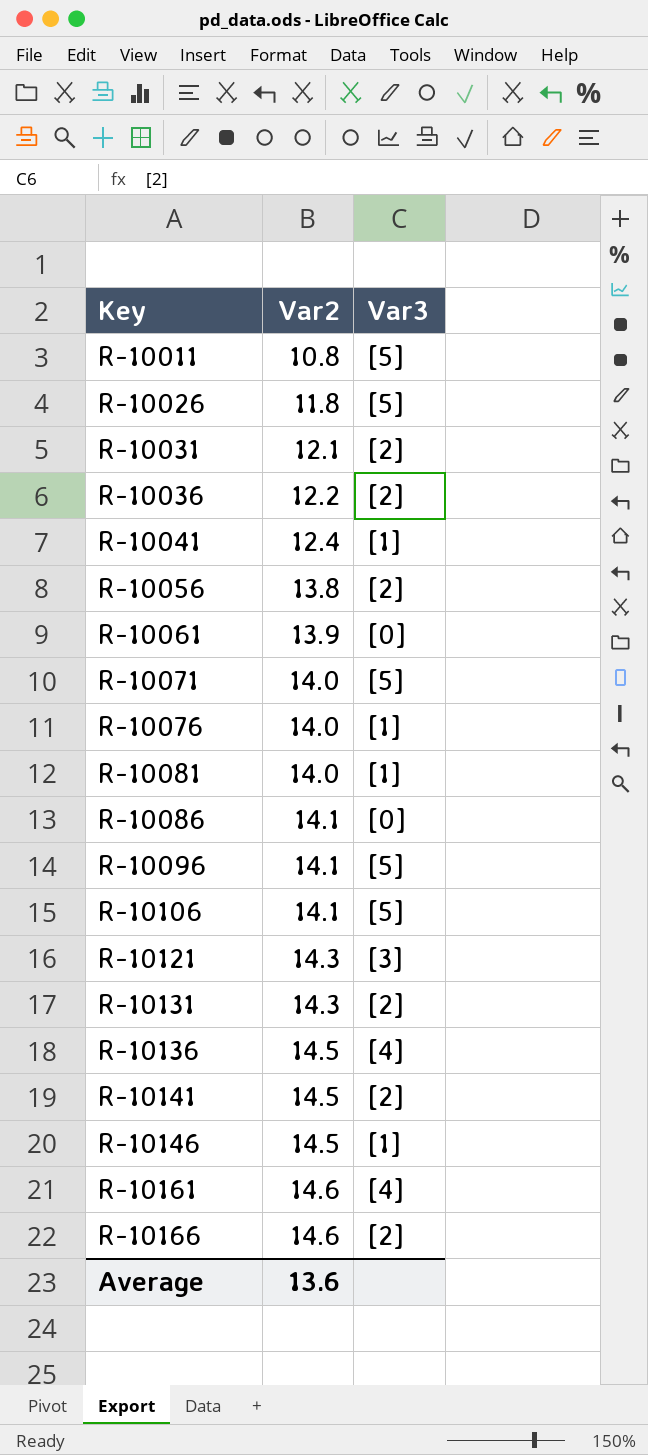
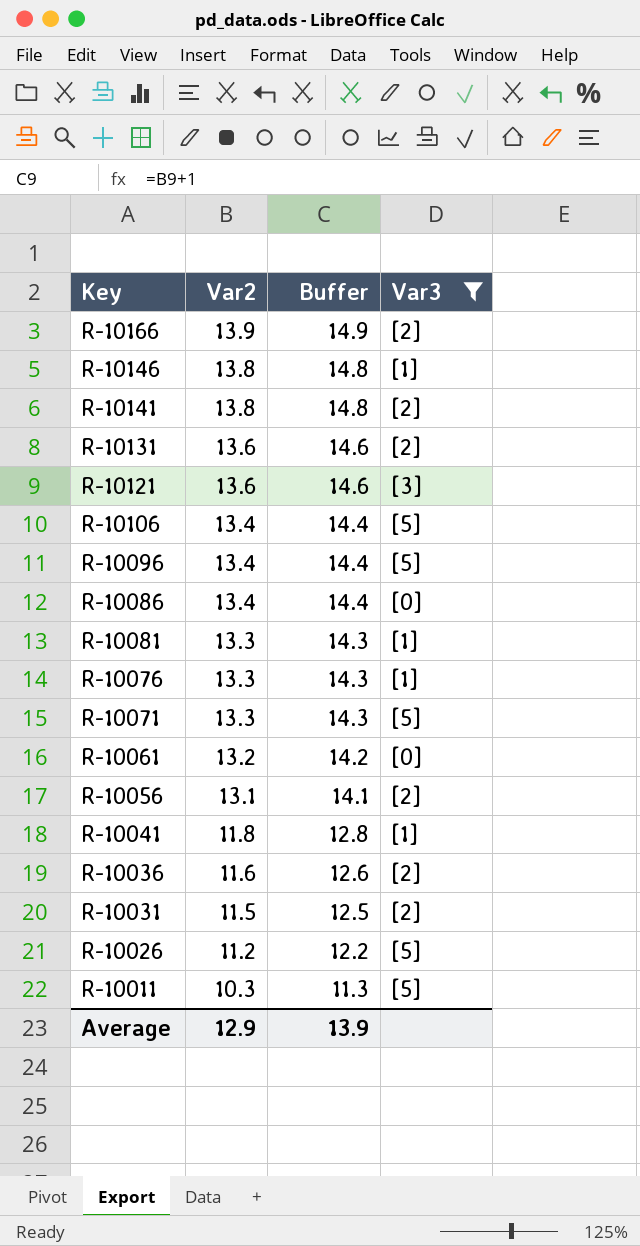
filter: none -> Var3 != [4]
row order: Key ascending -> Key descending
column Buffer | formula: none -> [Var2] + 1
R-10166 | Var2: 14.6 -> 13.9
R-10146 | Var2: 14.5 -> 13.8
R-10141 | Var2: 14.5 -> 13.8
R-10131 | Var2: 14.3 -> 13.6
R-10121 | Var2: 14.3 -> 13.6
R-10106 | Var2: 14.1 -> 13.4
R-10096 | Var2: 14.1 -> 13.4
R-10086 | Var2: 14.1 -> 13.4
R-10081 | Var2: 14.0 -> 13.3
R-10076 | Var2: 14.0 -> 13.3
R-10071 | Var2: 14.0 -> 13.3
R-10061 | Var2: 13.9 -> 13.2
R-10056 | Var2: 13.8 -> 13.1
R-10041 | Var2: 12.4 -> 11.8
R-10036 | Var2: 12.2 -> 11.6
R-10031 | Var2: 12.1 -> 11.5
R-10026 | Var2: 11.8 -> 11.2
R-10011 | Var2: 10.8 -> 10.3
Average | Var2: 13.6 -> 12.9

